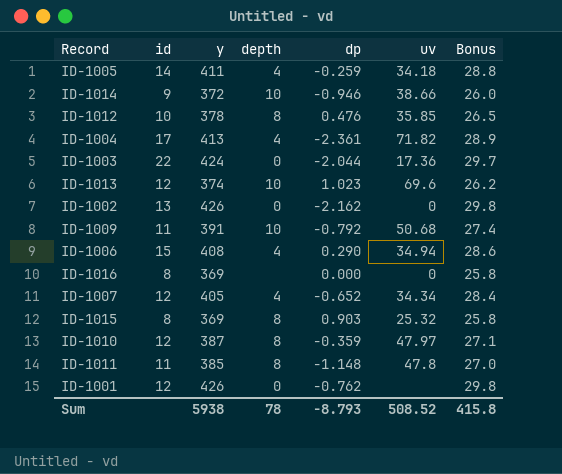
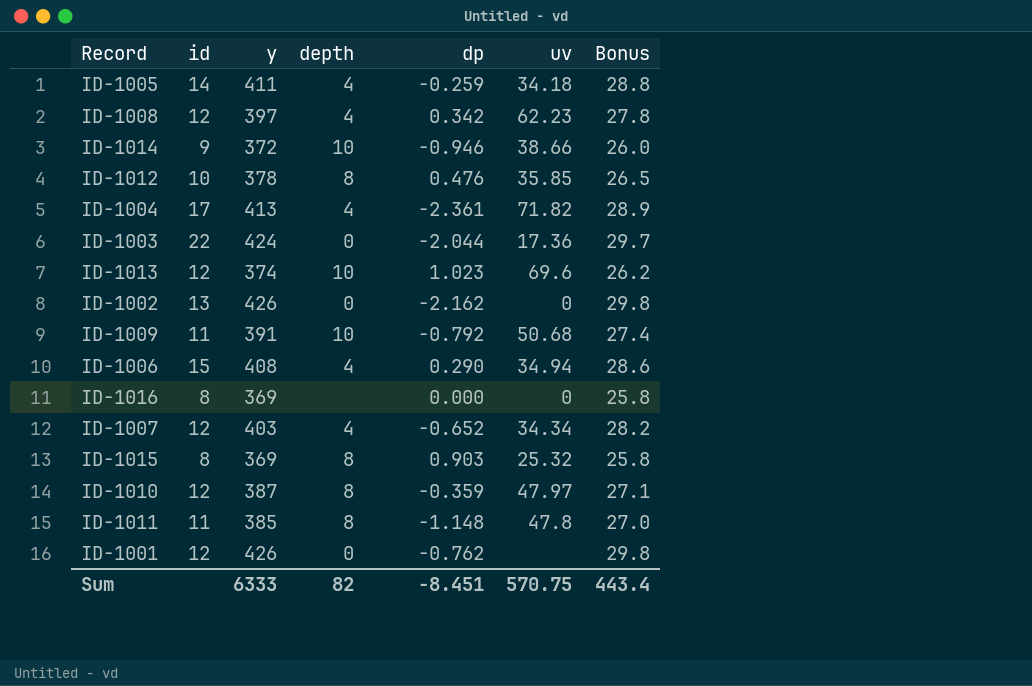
row ID-1008: none -> 12 | 397 | 4 | 0.342 | 62.23 | 27.8
ID-1007 | y: 405 -> 403
ID-1007 | Bonus: 28.4 -> 28.2
Sum | y: 5938 -> 6333
Sum | depth: 78 -> 82
Sum | dp: -8.793 -> -8.451
Sum | uv: 508.52 -> 570.75
Sum | Bonus: 415.8 -> 443.4

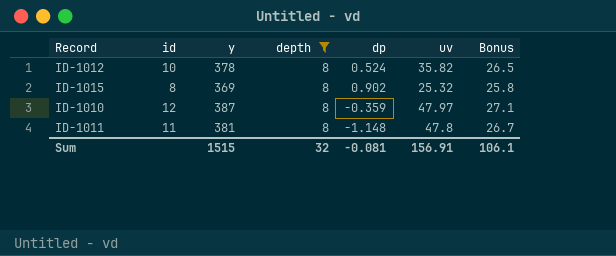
filter: none -> depth = 8
ID-1012 | dp: 0.476 -> 0.524
ID-1012 | uv: 35.85 -> 35.82
ID-1015 | dp: 0.903 -> 0.902
ID-1011 | y: 385 -> 381
ID-1011 | Bonus: 27.0 -> 26.7
Sum | y: 6333 -> 1515
Sum | depth: 82 -> 32
Sum | dp: -8.451 -> -0.081
Sum | uv: 570.75 -> 156.91
Sum | Bonus: 443.4 -> 106.1

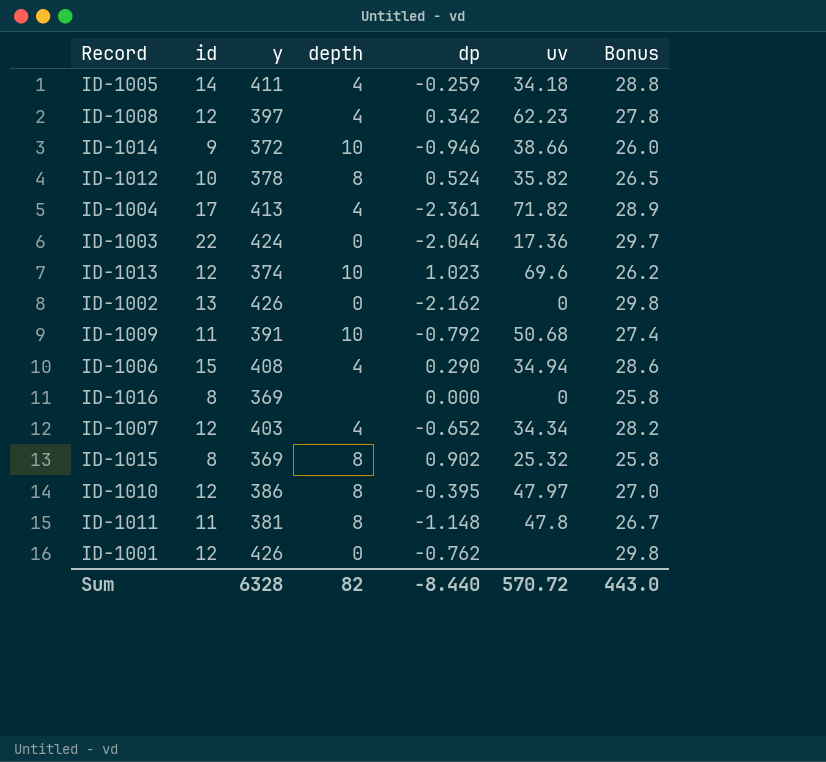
filter: depth = 8 -> none
ID-1010 | y: 387 -> 386
ID-1010 | dp: -0.359 -> -0.395
ID-1010 | Bonus: 27.1 -> 27.0
Sum | y: 1515 -> 6328
Sum | depth: 32 -> 82
Sum | dp: -0.081 -> -8.440
Sum | uv: 156.91 -> 570.72
Sum | Bonus: 106.1 -> 443.0

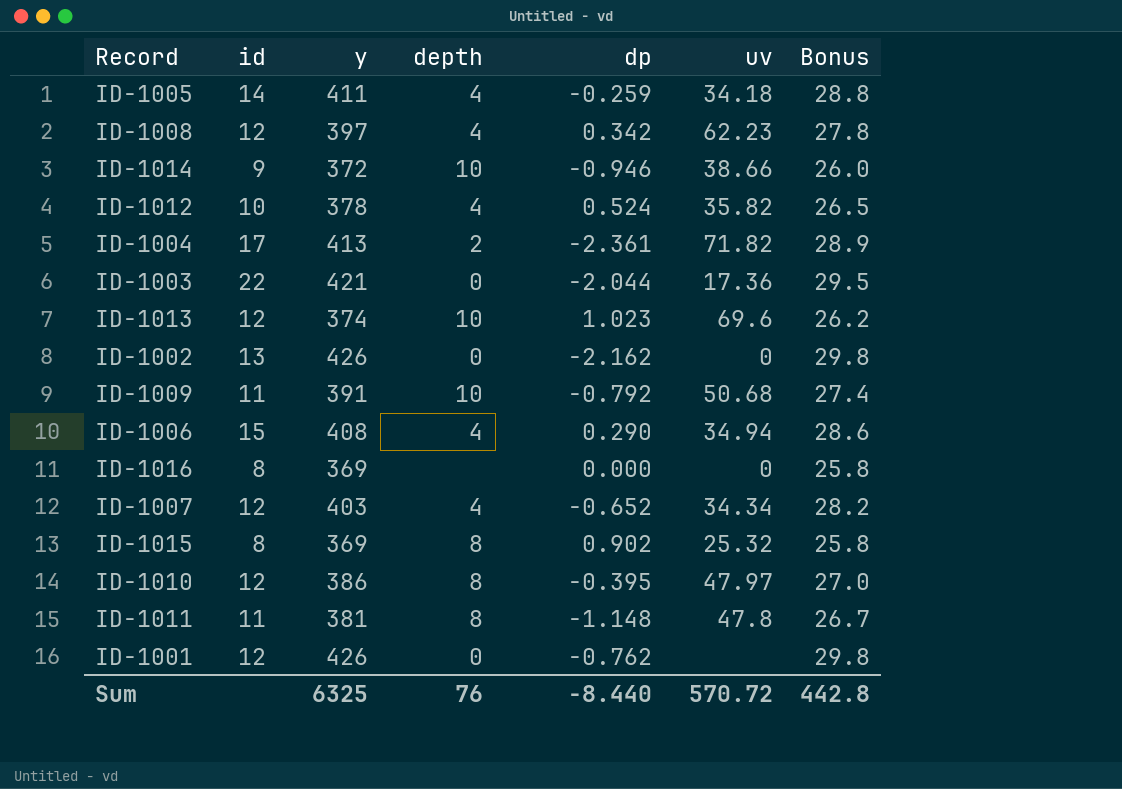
ID-1012 | depth: 8 -> 4
ID-1004 | depth: 4 -> 2
ID-1003 | y: 424 -> 421
ID-1003 | Bonus: 29.7 -> 29.5
Sum | y: 6328 -> 6325
Sum | depth: 82 -> 76
Sum | Bonus: 443.0 -> 442.8

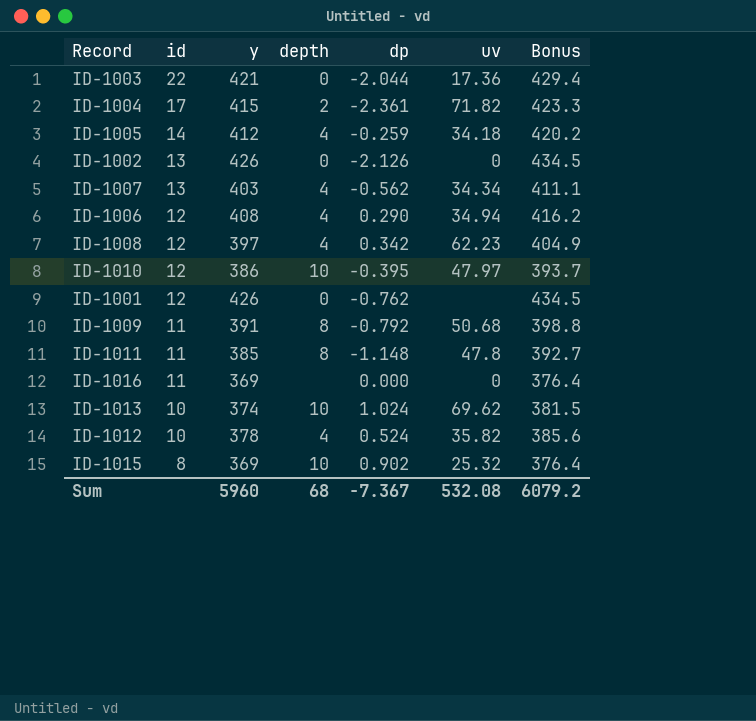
row order: none -> id descending
column Bonus | formula: [y] * 0.07 -> [y] * 1.02
row ID-1014: 9 | 372 | 10 | -0.946 | 38.66 | 26.0 -> none
ID-1004 | y: 413 -> 415
ID-1005 | y: 411 -> 412
ID-1002 | dp: -2.162 -> -2.126
ID-1007 | id: 12 -> 13
ID-1007 | dp: -0.652 -> -0.562
ID-1006 | id: 15 -> 12
ID-1010 | depth: 8 -> 10
ID-1009 | depth: 10 -> 8
ID-1011 | y: 381 -> 385
ID-1016 | id: 8 -> 11
ID-1013 | id: 12 -> 10
ID-1013 | dp: 1.023 -> 1.024
ID-1013 | uv: 69.6 -> 69.62
ID-1015 | depth: 8 -> 10
Sum | y: 6325 -> 5960
Sum | depth: 76 -> 68
Sum | dp: -8.440 -> -7.367
Sum | uv: 570.72 -> 532.08
Sum | Bonus: 442.8 -> 6079.2

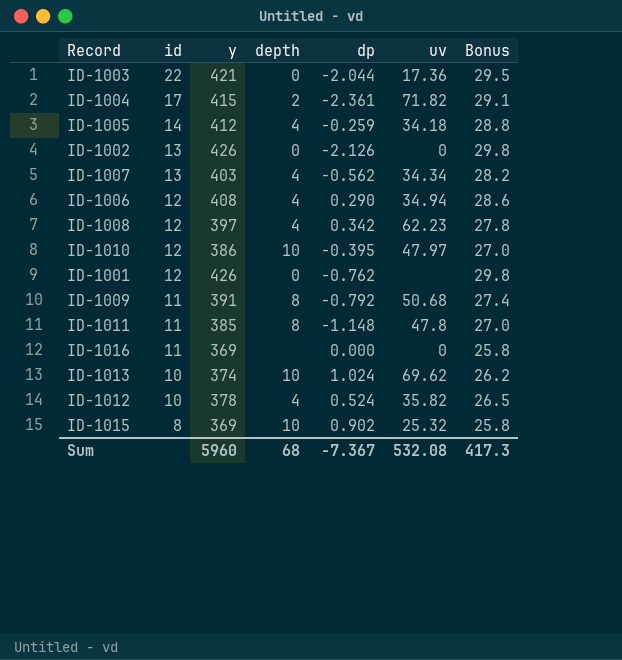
column Bonus | formula: [y] * 1.02 -> [y] * 0.07
Sum | Bonus: 6079.2 -> 417.3

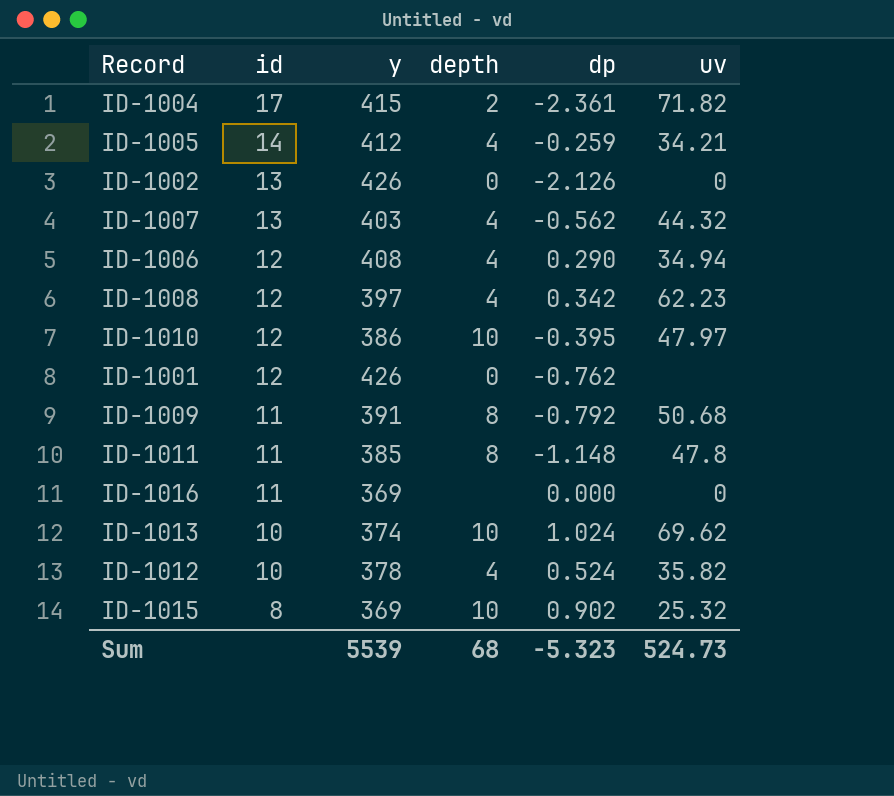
column Bonus | formula: [y] * 0.07 -> none
row ID-1003: 22 | 421 | 0 | -2.044 | 17.36 | 29.5 -> none
ID-1005 | uv: 34.18 -> 34.21
ID-1007 | uv: 34.34 -> 44.32
Sum | y: 5960 -> 5539
Sum | dp: -7.367 -> -5.323
Sum | uv: 532.08 -> 524.73

